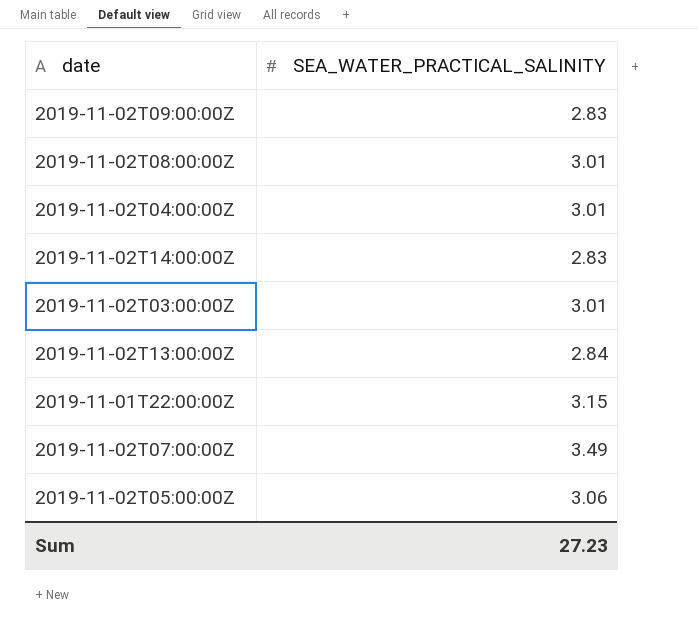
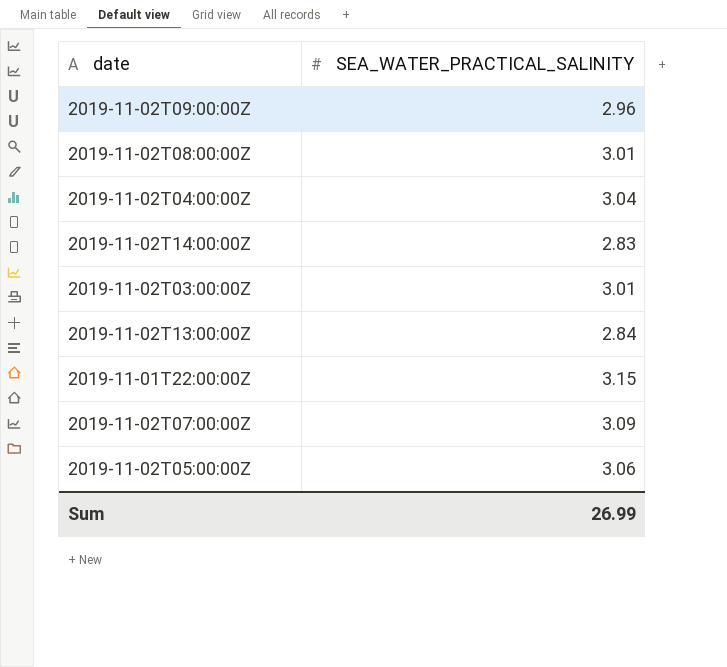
2019-11-02T09:00:00Z | SEA_WATER_PRACTICAL_SALINITY: 2.83 -> 2.96
2019-11-02T04:00:00Z | SEA_WATER_PRACTICAL_SALINITY: 3.01 -> 3.04
2019-11-02T07:00:00Z | SEA_WATER_PRACTICAL_SALINITY: 3.49 -> 3.09
Sum | SEA_WATER_PRACTICAL_SALINITY: 27.23 -> 26.99

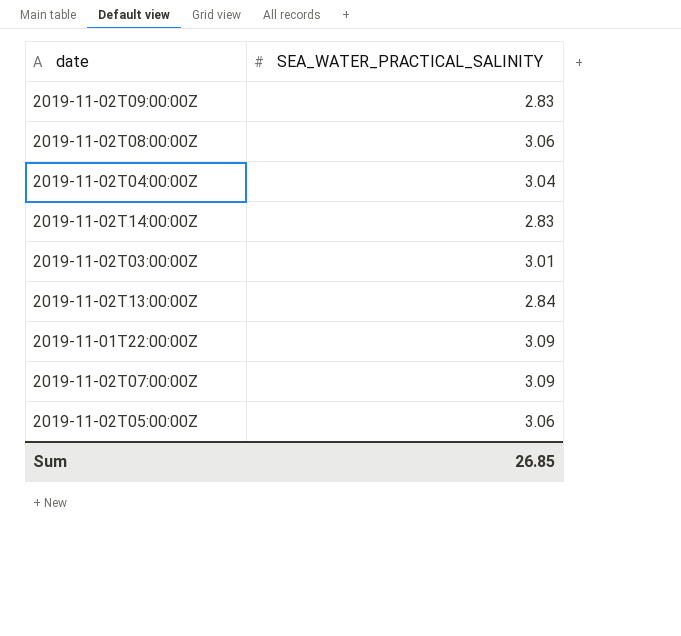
2019-11-02T09:00:00Z | SEA_WATER_PRACTICAL_SALINITY: 2.96 -> 2.83
2019-11-02T08:00:00Z | SEA_WATER_PRACTICAL_SALINITY: 3.01 -> 3.06
2019-11-01T22:00:00Z | SEA_WATER_PRACTICAL_SALINITY: 3.15 -> 3.09
Sum | SEA_WATER_PRACTICAL_SALINITY: 26.99 -> 26.85

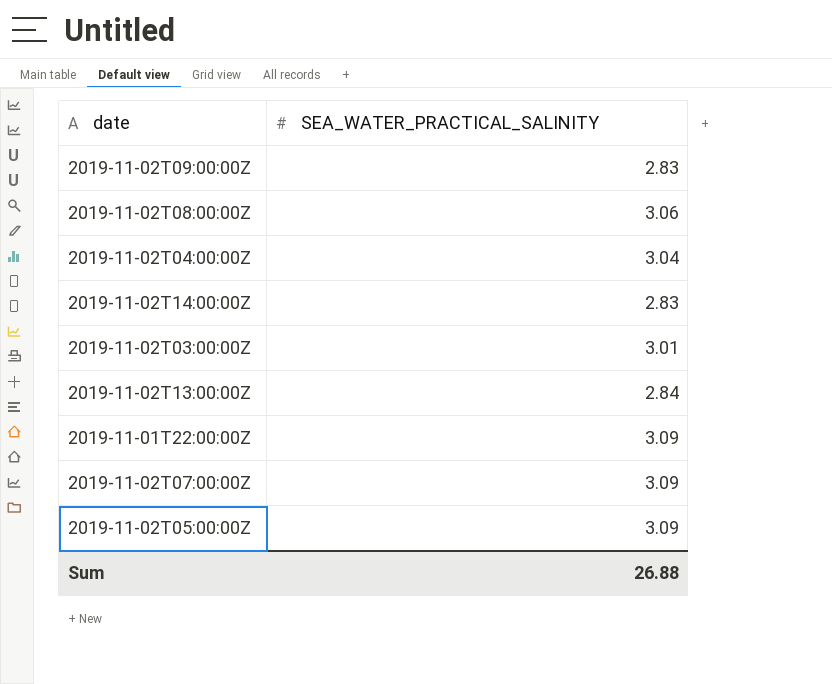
2019-11-02T05:00:00Z | SEA_WATER_PRACTICAL_SALINITY: 3.06 -> 3.09
Sum | SEA_WATER_PRACTICAL_SALINITY: 26.85 -> 26.88

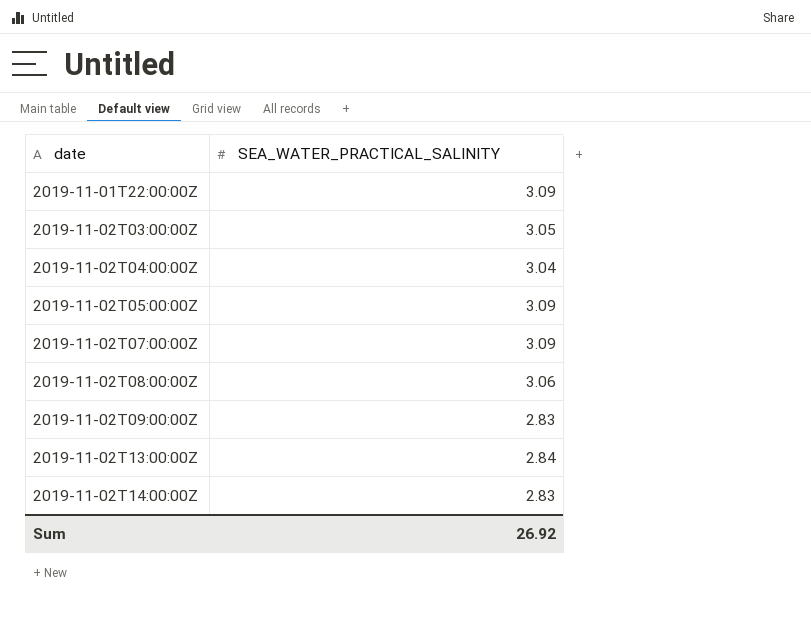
row order: none -> date ascending
2019-11-02T03:00:00Z | SEA_WATER_PRACTICAL_SALINITY: 3.01 -> 3.05
Sum | SEA_WATER_PRACTICAL_SALINITY: 26.88 -> 26.92

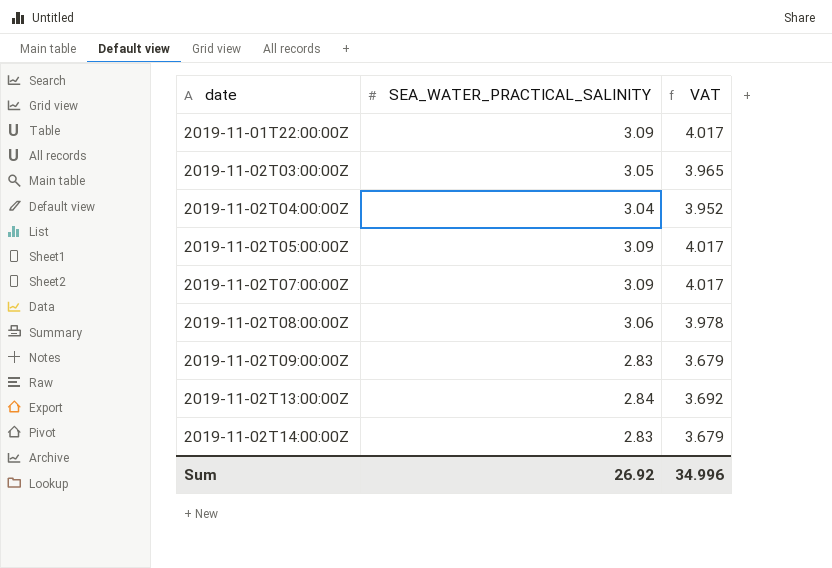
column VAT | formula: none -> [SEA_WATER_PRACTICAL_SALINITY] * 1.3

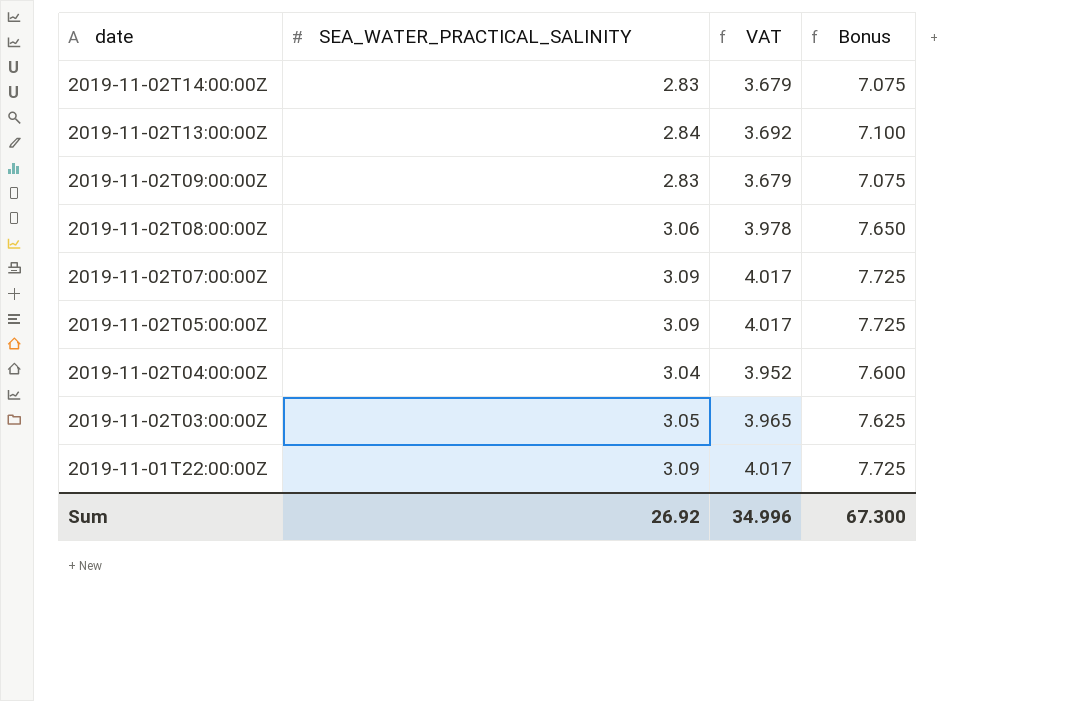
row order: date ascending -> date descending
column Bonus | formula: none -> [SEA_WATER_PRACTICAL_SALINITY] * 2.5

